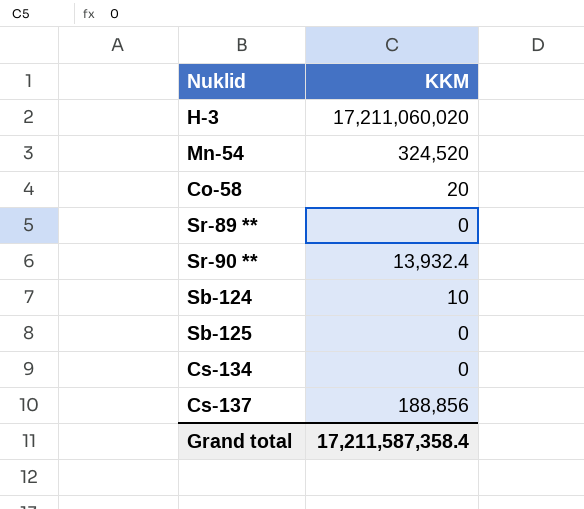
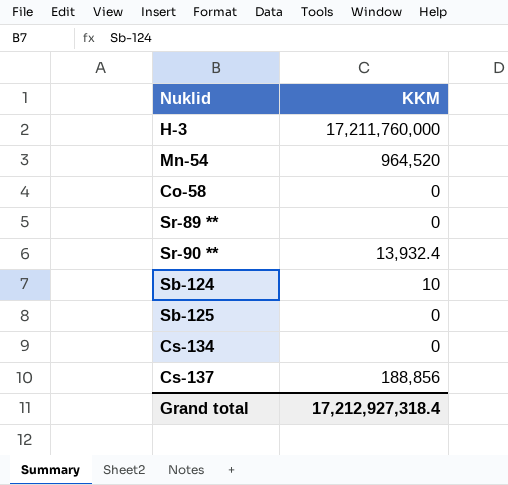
H-3 | KKM: 17,211,060,020 -> 17,211,760,000
Mn-54 | KKM: 324,520 -> 964,520
Co-58 | KKM: 20 -> 0
Grand total | KKM: 17,211,587,358.4 -> 17,212,927,318.4

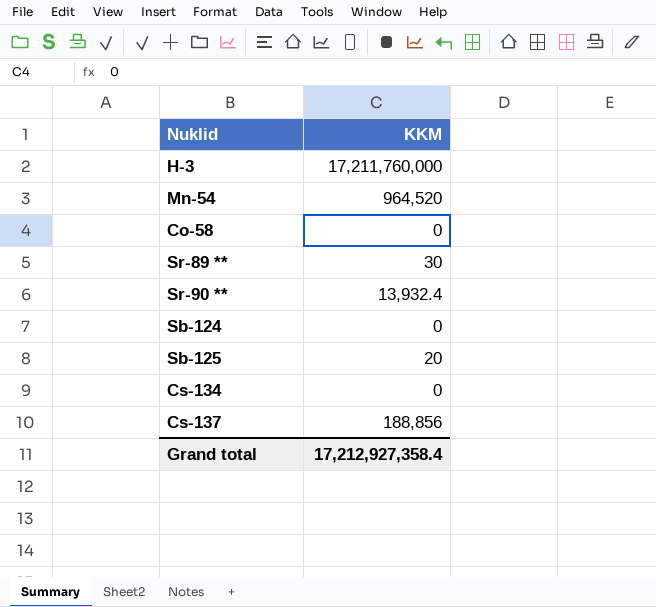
Sr-89 ** | KKM: 0 -> 30
Sb-124 | KKM: 10 -> 0
Sb-125 | KKM: 0 -> 20
Grand total | KKM: 17,212,927,318.4 -> 17,212,927,358.4

